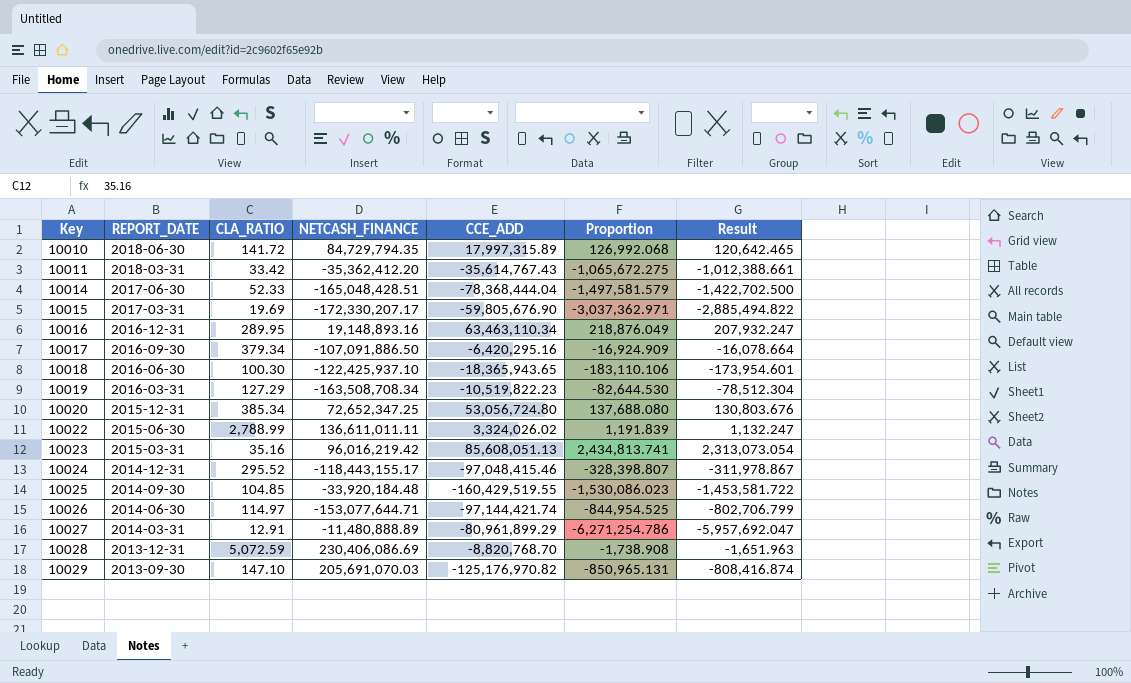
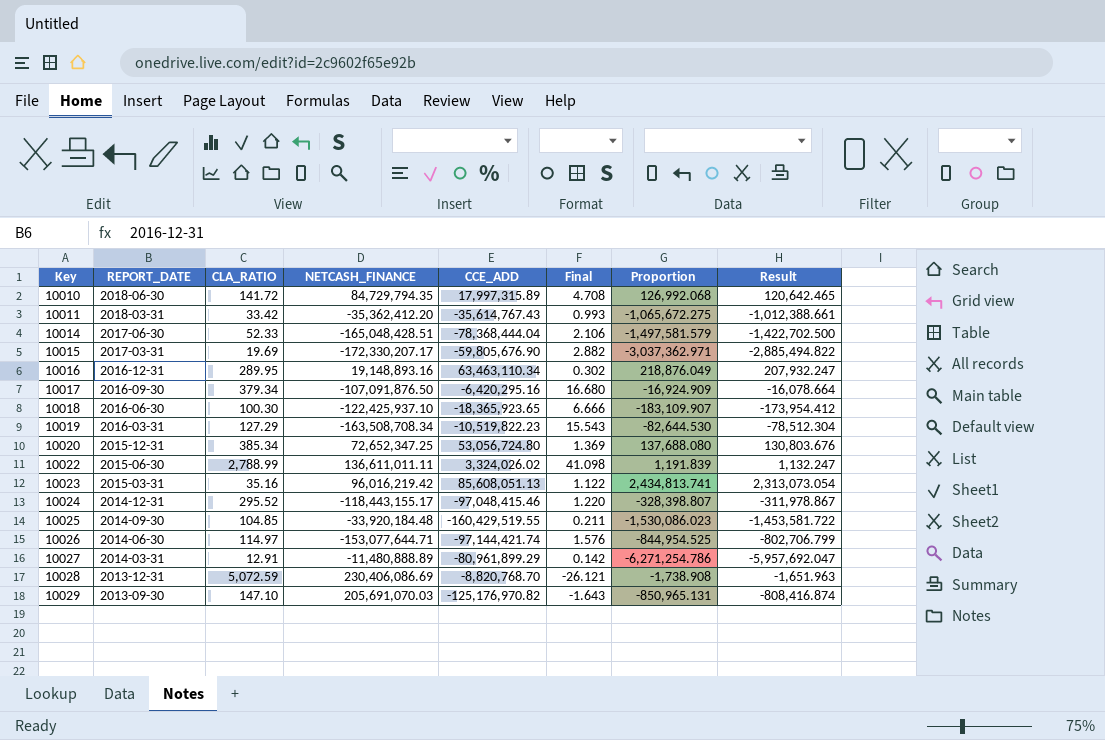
column Final | formula: none -> [NETCASH_FINANCE] / [CCE_ADD]
10017 | NETCASH_FINANCE: -107,091,886.50 -> -107,091,876.50
10018 | CCE_ADD: -18,365,943.65 -> -18,365,923.65
10018 | Proportion: -183,110.106 -> -183,109.907
10018 | Result: -173,954.601 -> -173,954.412

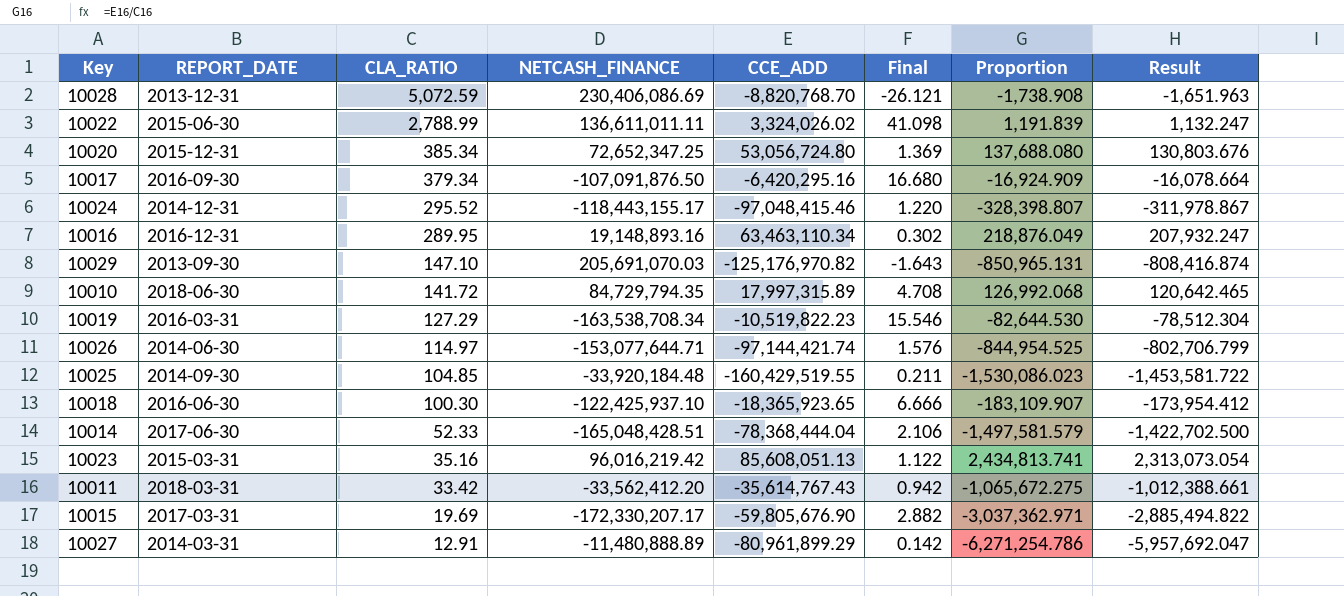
row order: Key ascending -> CLA_RATIO descending
10019 | NETCASH_FINANCE: -163,508,708.34 -> -163,538,708.34
10019 | Final: 15.543 -> 15.546
10011 | NETCASH_FINANCE: -35,362,412.20 -> -33,562,412.20
10011 | Final: 0.993 -> 0.942

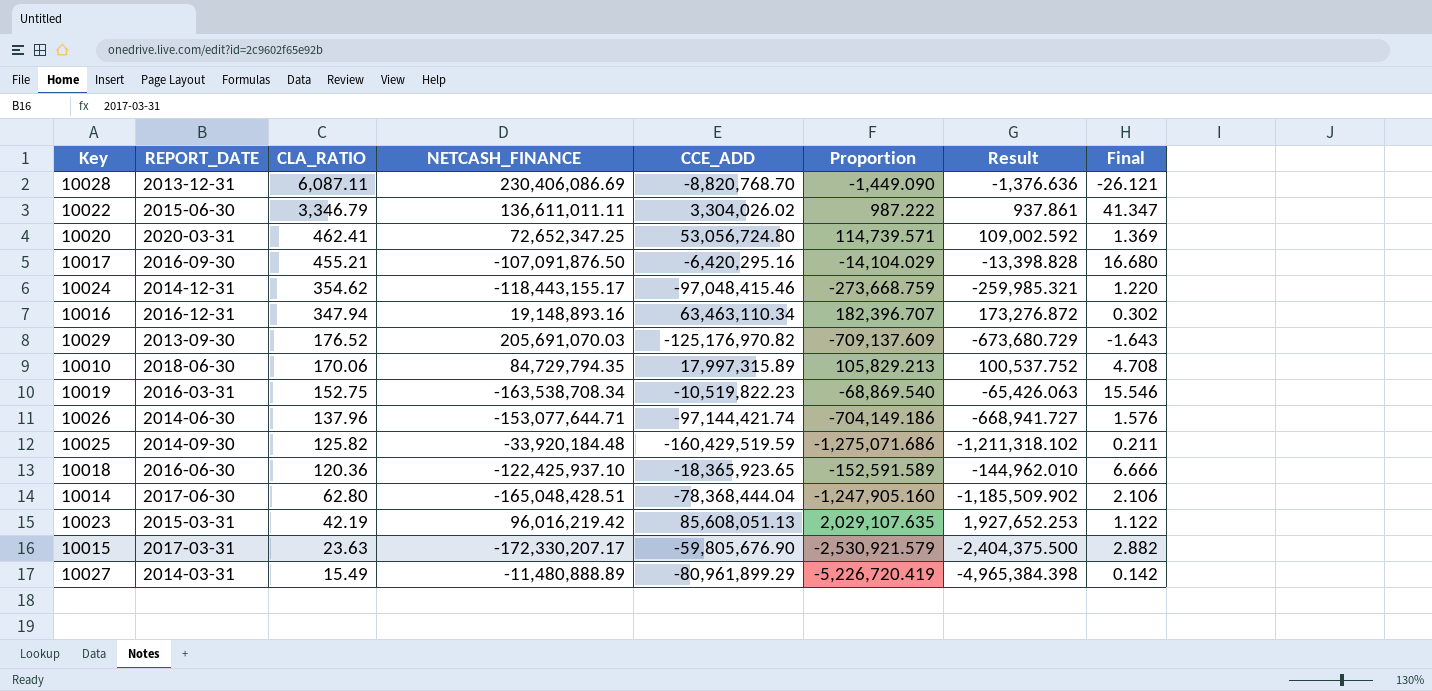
column Final | position: 6 -> 8
row 10011: 2018-03-31 | 33.42 | -33,562,412.20 | -35,614,767.43 | 0.942 | -1,065,672.275 | -1,012,388.661 -> none
10028 | CLA_RATIO: 5,072.59 -> 6,087.11
10028 | Proportion: -1,738.908 -> -1,449.090
10028 | Result: -1,651.963 -> -1,376.636
10022 | CLA_RATIO: 2,788.99 -> 3,346.79
10022 | CCE_ADD: 3,324,026.02 -> 3,304,026.02
10022 | Proportion: 1,191.839 -> 987.222
10022 | Result: 1,132.247 -> 937.861
10022 | Final: 41.098 -> 41.347
10020 | REPORT_DATE: 2015-12-31 -> 2020-03-31
10020 | CLA_RATIO: 385.34 -> 462.41
10020 | Proportion: 137,688.080 -> 114,739.571
10020 | Result: 130,803.676 -> 109,002.592
10017 | CLA_RATIO: 379.34 -> 455.21
10017 | Proportion: -16,924.909 -> -14,104.029
10017 | Result: -16,078.664 -> -13,398.828
10024 | CLA_RATIO: 295.52 -> 354.62
10024 | Proportion: -328,398.807 -> -273,668.759
10024 | Result: -311,978.867 -> -259,985.321
10016 | CLA_RATIO: 289.95 -> 347.94
10016 | Proportion: 218,876.049 -> 182,396.707
10016 | Result: 207,932.247 -> 173,276.872
10029 | CLA_RATIO: 147.10 -> 176.52
10029 | Proportion: -850,965.131 -> -709,137.609
10029 | Result: -808,416.874 -> -673,680.729
10010 | CLA_RATIO: 141.72 -> 170.06
10010 | Proportion: 126,992.068 -> 105,829.213
10010 | Result: 120,642.465 -> 100,537.752
10019 | CLA_RATIO: 127.29 -> 152.75
10019 | Proportion: -82,644.530 -> -68,869.540
10019 | Result: -78,512.304 -> -65,426.063
10026 | CLA_RATIO: 114.97 -> 137.96
10026 | Proportion: -844,954.525 -> -704,149.186
10026 | Result: -802,706.799 -> -668,941.727
10025 | CLA_RATIO: 104.85 -> 125.82
10025 | CCE_ADD: -160,429,519.55 -> -160,429,519.59
10025 | Proportion: -1,530,086.023 -> -1,275,071.686
10025 | Result: -1,453,581.722 -> -1,211,318.102
10018 | CLA_RATIO: 100.30 -> 120.36
10018 | Proportion: -183,109.907 -> -152,591.589
10018 | Result: -173,954.412 -> -144,962.010
10014 | CLA_RATIO: 52.33 -> 62.80
10014 | Proportion: -1,497,581.579 -> -1,247,905.160
10014 | Result: -1,422,702.500 -> -1,185,509.902
10023 | CLA_RATIO: 35.16 -> 42.19
10023 | Proportion: 2,434,813.741 -> 2,029,107.635
10023 | Result: 2,313,073.054 -> 1,927,652.253
10015 | CLA_RATIO: 19.69 -> 23.63
10015 | Proportion: -3,037,362.971 -> -2,530,921.579
10015 | Result: -2,885,494.822 -> -2,404,375.500
10027 | CLA_RATIO: 12.91 -> 15.49
10027 | Proportion: -6,271,254.786 -> -5,226,720.419
10027 | Result: -5,957,692.047 -> -4,965,384.398

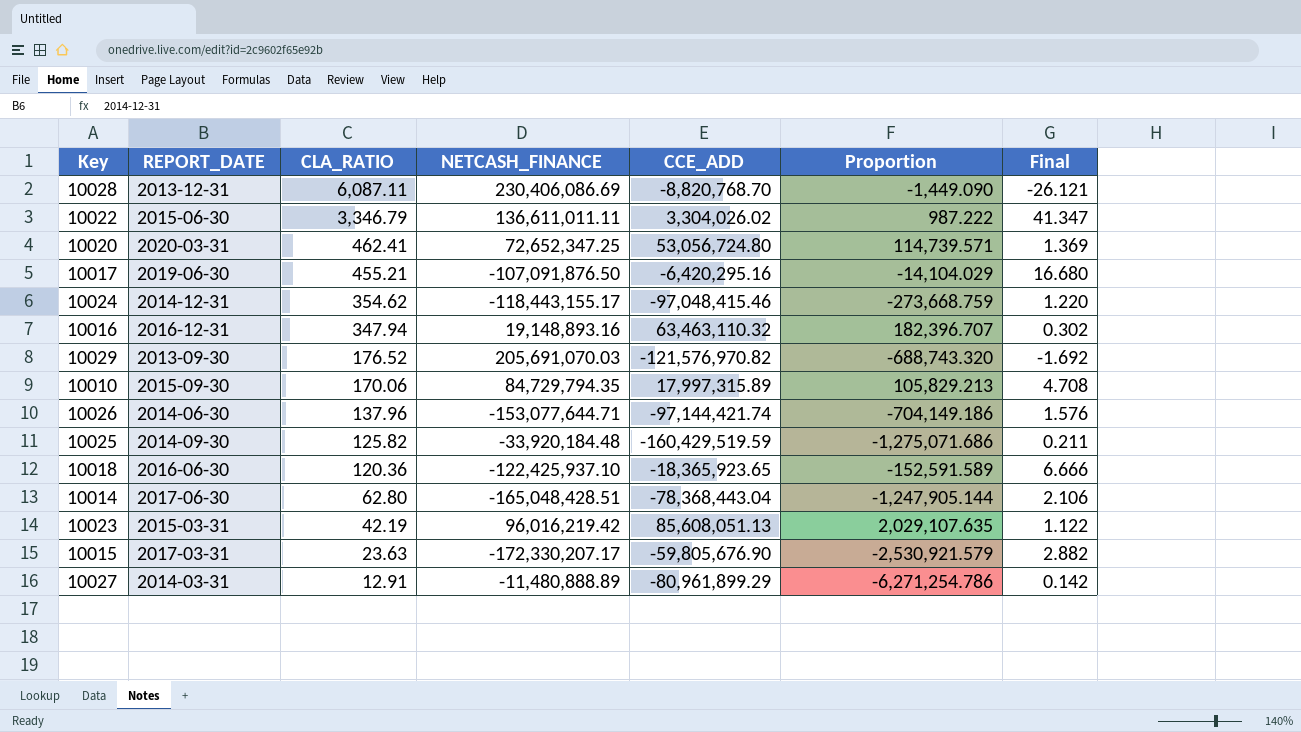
column Result | formula: [Proportion] * 0.95 -> none
row 10019: 2016-03-31 | 152.75 | -163,538,708.34 | -10,519,822.23 | -68,869.540 | -65,426.063 | 15.546 -> none
10017 | REPORT_DATE: 2016-09-30 -> 2019-06-30
10016 | CCE_ADD: 63,463,110.34 -> 63,463,110.32
10029 | CCE_ADD: -125,176,970.82 -> -121,576,970.82
10029 | Proportion: -709,137.609 -> -688,743.320
10029 | Final: -1.643 -> -1.692
10010 | REPORT_DATE: 2018-06-30 -> 2015-09-30
10014 | CCE_ADD: -78,368,444.04 -> -78,368,443.04
10014 | Proportion: -1,247,905.160 -> -1,247,905.144
10027 | CLA_RATIO: 15.49 -> 12.91
10027 | Proportion: -5,226,720.419 -> -6,271,254.786

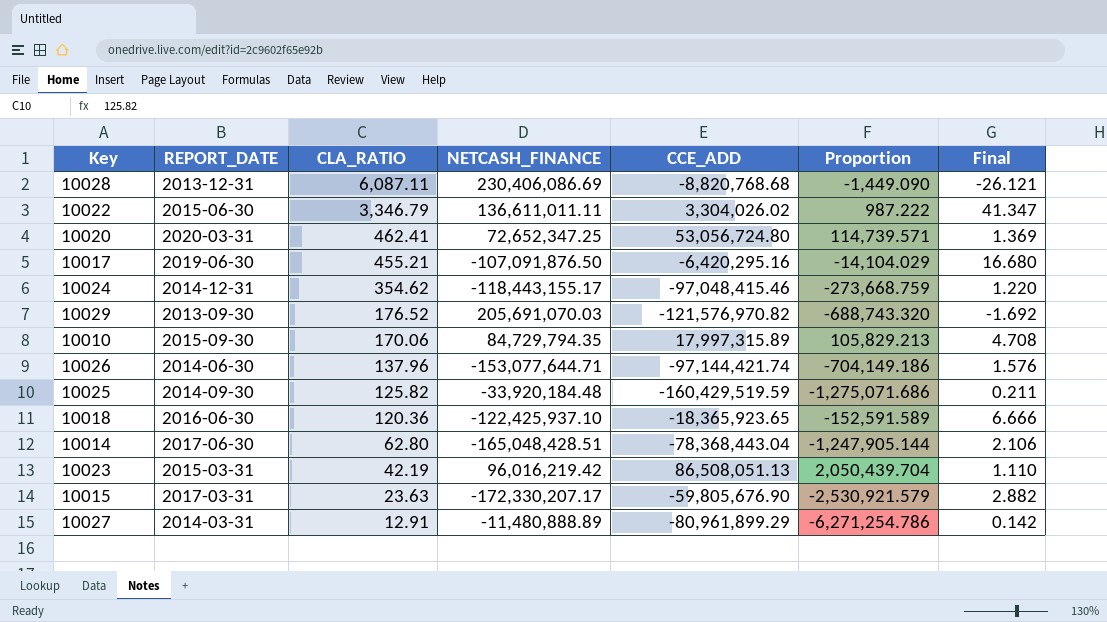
row 10016: 2016-12-31 | 347.94 | 19,148,893.16 | 63,463,110.32 | 182,396.707 | 0.302 -> none
10028 | CCE_ADD: -8,820,768.70 -> -8,820,768.68
10023 | CCE_ADD: 85,608,051.13 -> 86,508,051.13
10023 | Proportion: 2,029,107.635 -> 2,050,439.704
10023 | Final: 1.122 -> 1.110

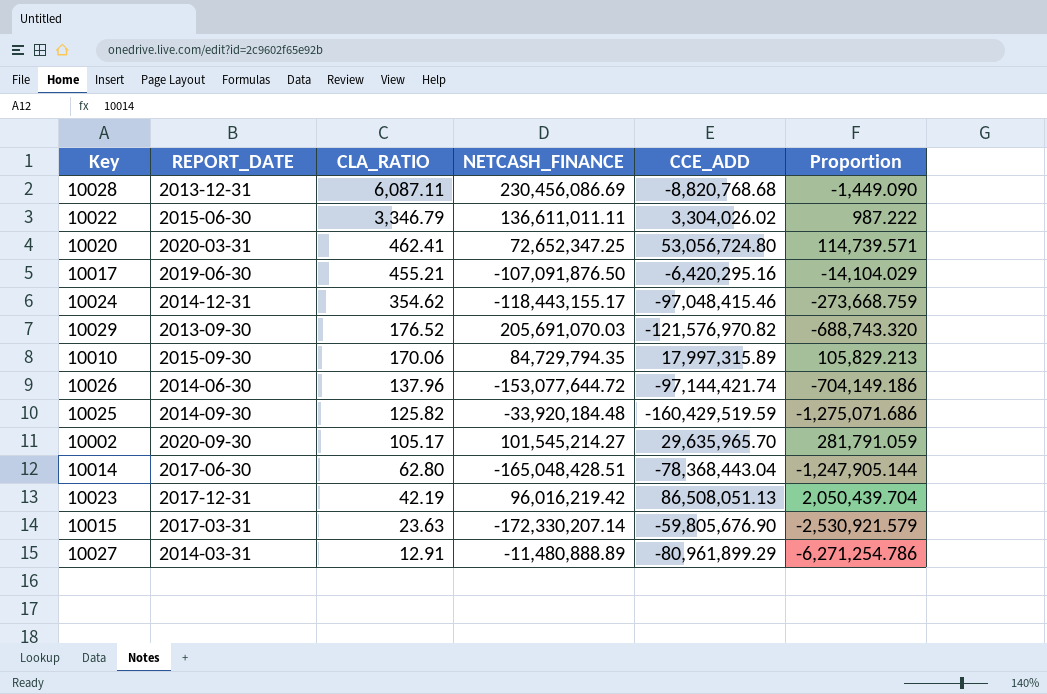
column Final | formula: [NETCASH_FINANCE] / [CCE_ADD] -> none
row 10018: 2016-06-30 | 120.36 | -122,425,937.10 | -18,365,923.65 | -152,591.589 | 6.666 -> none
10028 | NETCASH_FINANCE: 230,406,086.69 -> 230,456,086.69
10026 | NETCASH_FINANCE: -153,077,644.71 -> -153,077,644.72
row 10002: none -> 2020-09-30 | 105.17 | 101,545,214.27 | 29,635,965.70 | 281,791.059
10023 | REPORT_DATE: 2015-03-31 -> 2017-12-31
10015 | NETCASH_FINANCE: -172,330,207.17 -> -172,330,207.14

